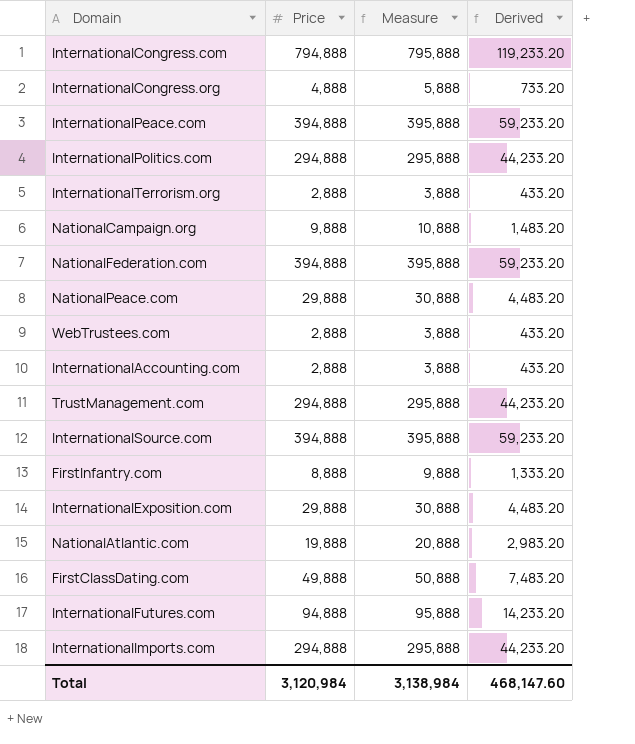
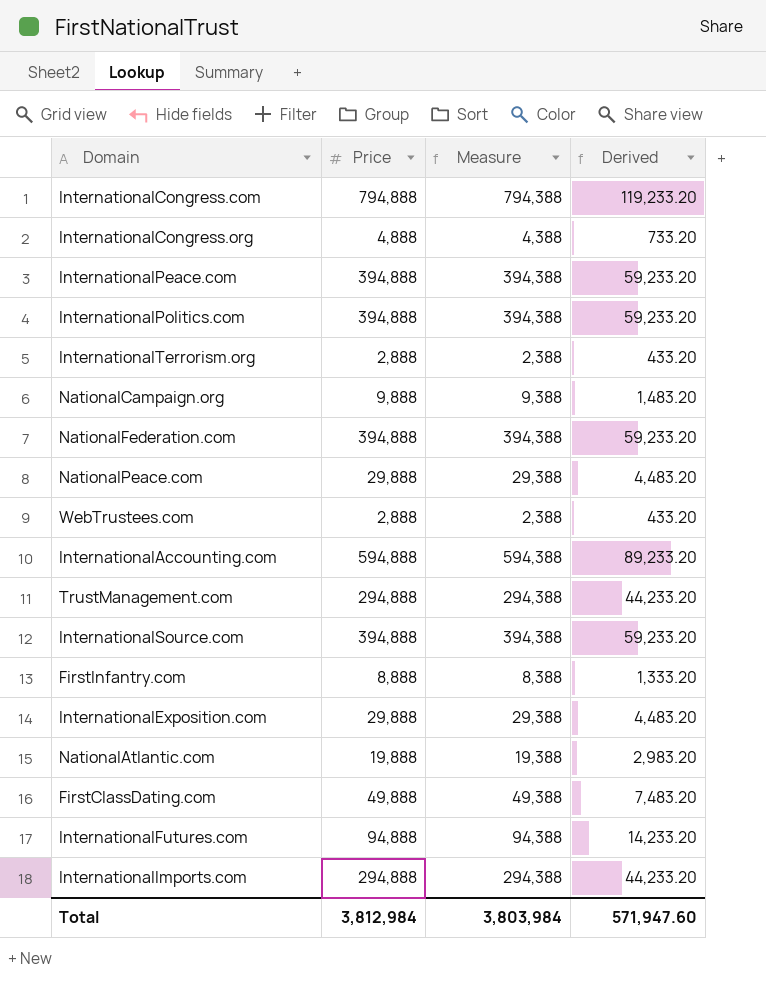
column Measure | formula: [Price] + 1000 -> [Price] - 500
InternationalPolitics.com | Price: 294,888 -> 394,888
InternationalPolitics.com | Derived: 44,233.20 -> 59,233.20
InternationalAccounting.com | Price: 2,888 -> 594,888
InternationalAccounting.com | Derived: 433.20 -> 89,233.20
Total | Price: 3,120,984 -> 3,812,984
Total | Measure: 3,138,984 -> 3,803,984
Total | Derived: 468,147.60 -> 571,947.60

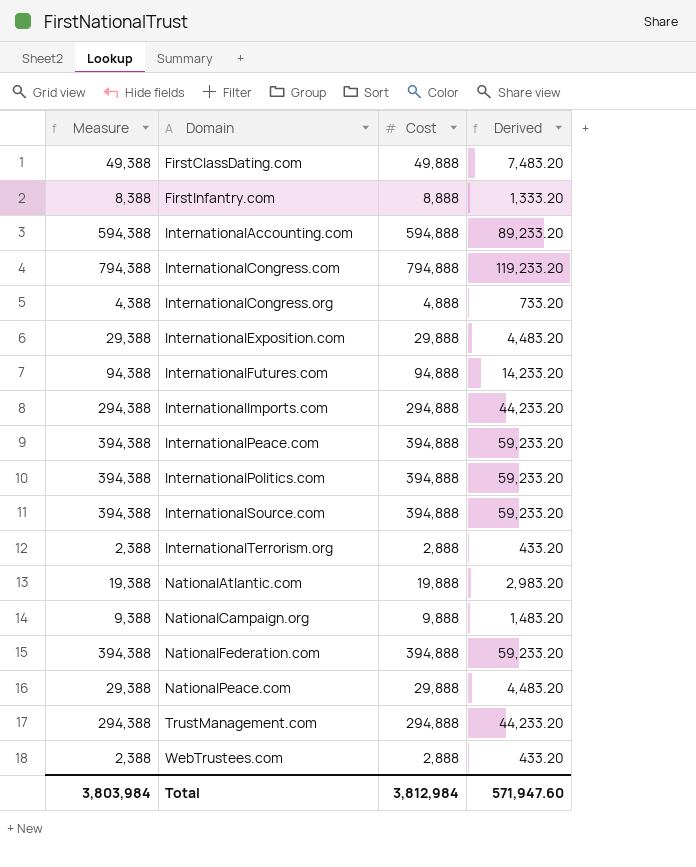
row order: none -> Domain ascending
column Measure | position: 3 -> 1
column name: Price -> Cost

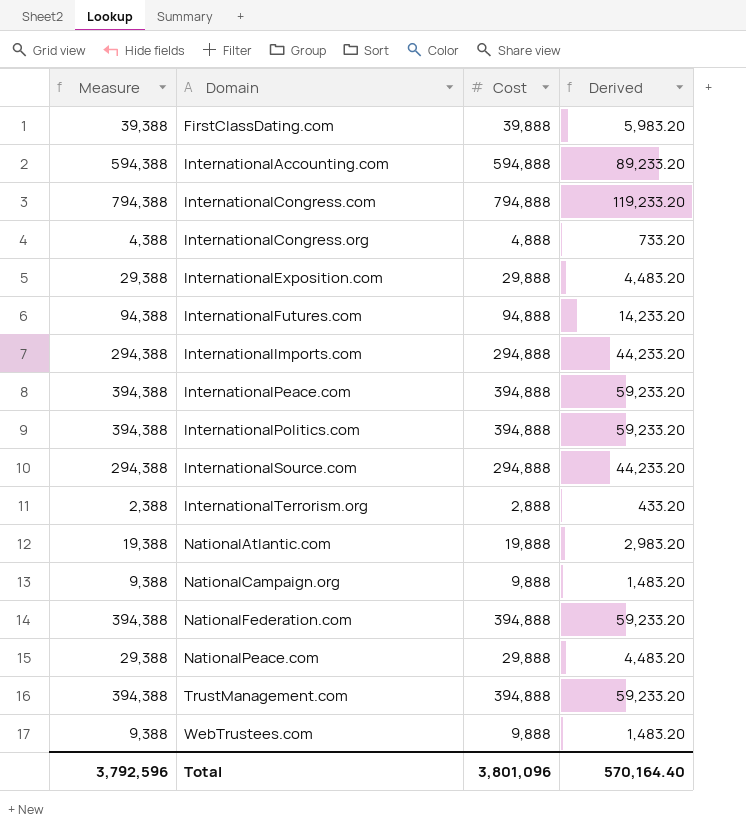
row FirstInfantry.com: 8,388 | 8,888 | 1,333.20 -> none
FirstClassDating.com | Measure: 49,388 -> 39,388
FirstClassDating.com | Cost: 49,888 -> 39,888
FirstClassDating.com | Derived: 7,483.20 -> 5,983.20
InternationalSource.com | Measure: 394,388 -> 294,388
InternationalSource.com | Cost: 394,888 -> 294,888
InternationalSource.com | Derived: 59,233.20 -> 44,233.20
TrustManagement.com | Measure: 294,388 -> 394,388
TrustManagement.com | Cost: 294,888 -> 394,888
TrustManagement.com | Derived: 44,233.20 -> 59,233.20
WebTrustees.com | Measure: 2,388 -> 9,388
WebTrustees.com | Cost: 2,888 -> 9,888
WebTrustees.com | Derived: 433.20 -> 1,483.20
Total | Measure: 3,803,984 -> 3,792,596
Total | Cost: 3,812,984 -> 3,801,096
Total | Derived: 571,947.60 -> 570,164.40

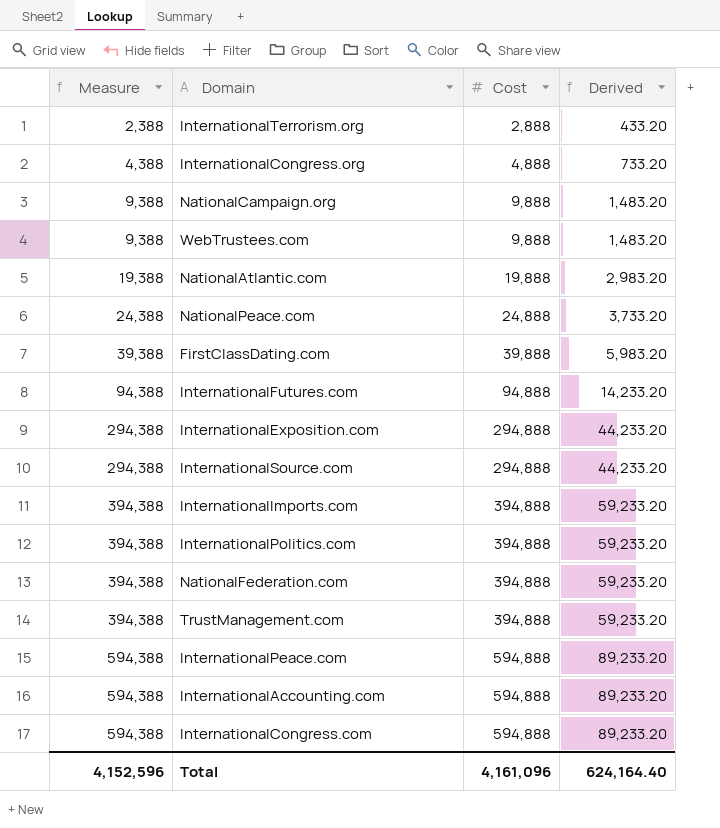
row order: Domain ascending -> Measure ascending
NationalPeace.com | Measure: 29,388 -> 24,388
NationalPeace.com | Cost: 29,888 -> 24,888
NationalPeace.com | Derived: 4,483.20 -> 3,733.20
InternationalExposition.com | Measure: 29,388 -> 294,388
InternationalExposition.com | Cost: 29,888 -> 294,888
InternationalExposition.com | Derived: 4,483.20 -> 44,233.20
InternationalImports.com | Measure: 294,388 -> 394,388
InternationalImports.com | Cost: 294,888 -> 394,888
InternationalImports.com | Derived: 44,233.20 -> 59,233.20
InternationalPeace.com | Measure: 394,388 -> 594,388
InternationalPeace.com | Cost: 394,888 -> 594,888
InternationalPeace.com | Derived: 59,233.20 -> 89,233.20
InternationalCongress.com | Measure: 794,388 -> 594,388
InternationalCongress.com | Cost: 794,888 -> 594,888
InternationalCongress.com | Derived: 119,233.20 -> 89,233.20
Total | Measure: 3,792,596 -> 4,152,596
Total | Cost: 3,801,096 -> 4,161,096
Total | Derived: 570,164.40 -> 624,164.40

